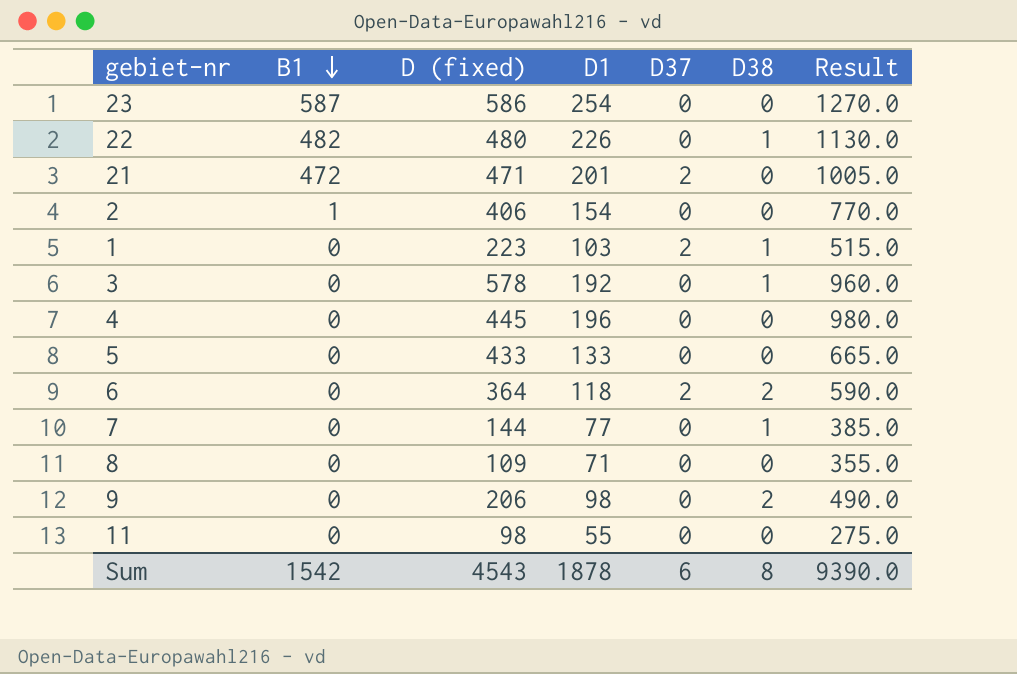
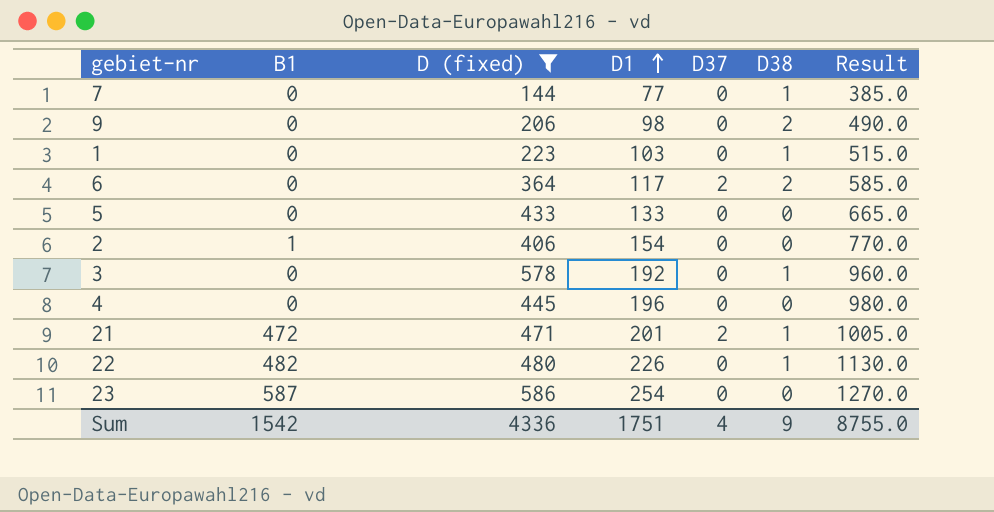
filter: none -> D (fixed) >= 144
row order: B1 descending -> D1 ascending
1 | D37: 2 -> 0
6 | D1: 118 -> 117
6 | Result: 590.0 -> 585.0
21 | D38: 0 -> 1
Sum | D (fixed): 4543 -> 4336
Sum | D1: 1878 -> 1751
Sum | D37: 6 -> 4
Sum | D38: 8 -> 9
Sum | Result: 9390.0 -> 8755.0

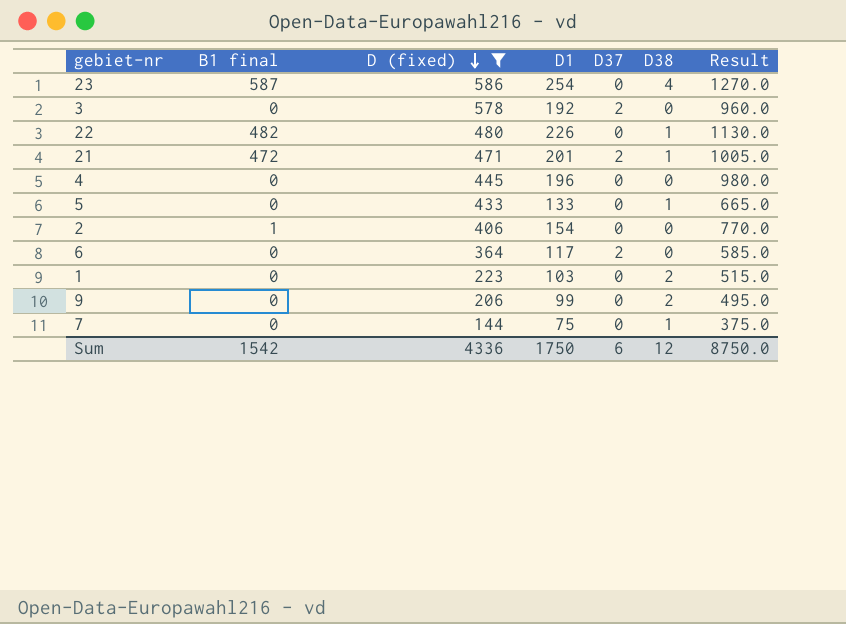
row order: D1 ascending -> D (fixed) descending
column name: B1 -> B1 final
23 | D38: 0 -> 4
3 | D37: 0 -> 2
3 | D38: 1 -> 0
5 | D38: 0 -> 1
6 | D38: 2 -> 0
1 | D38: 1 -> 2
9 | D1: 98 -> 99
9 | Result: 490.0 -> 495.0
7 | D1: 77 -> 75
7 | Result: 385.0 -> 375.0
Sum | D1: 1751 -> 1750
Sum | D37: 4 -> 6
Sum | D38: 9 -> 12
Sum | Result: 8755.0 -> 8750.0

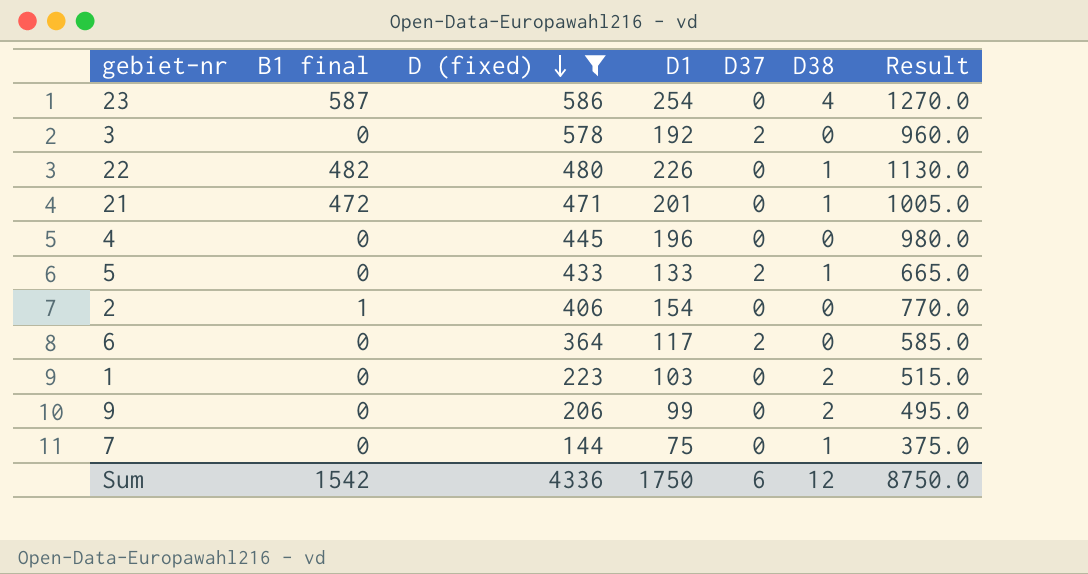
21 | D37: 2 -> 0
5 | D37: 0 -> 2

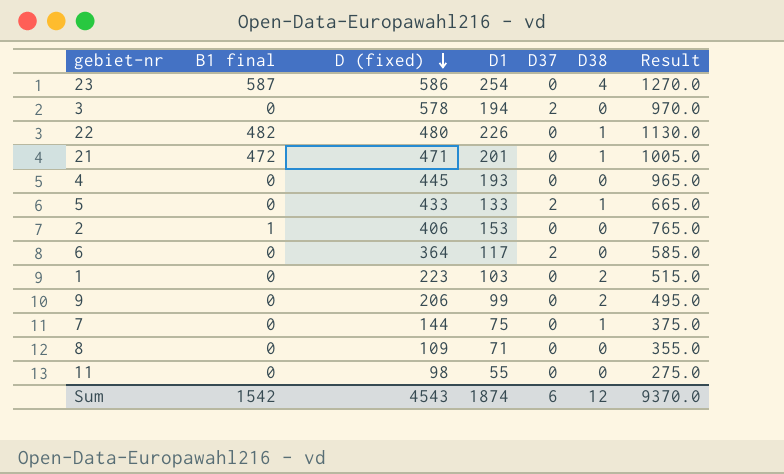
filter: D (fixed) >= 144 -> none
3 | D1: 192 -> 194
3 | Result: 960.0 -> 970.0
4 | D1: 196 -> 193
4 | Result: 980.0 -> 965.0
2 | D1: 154 -> 153
2 | Result: 770.0 -> 765.0
Sum | D (fixed): 4336 -> 4543
Sum | D1: 1750 -> 1874
Sum | Result: 8750.0 -> 9370.0

